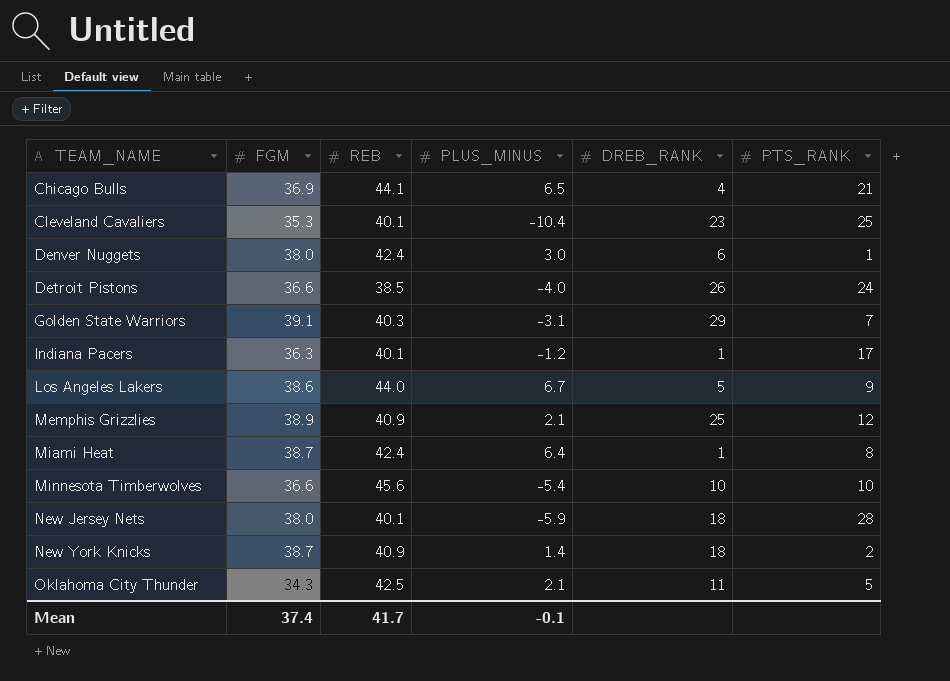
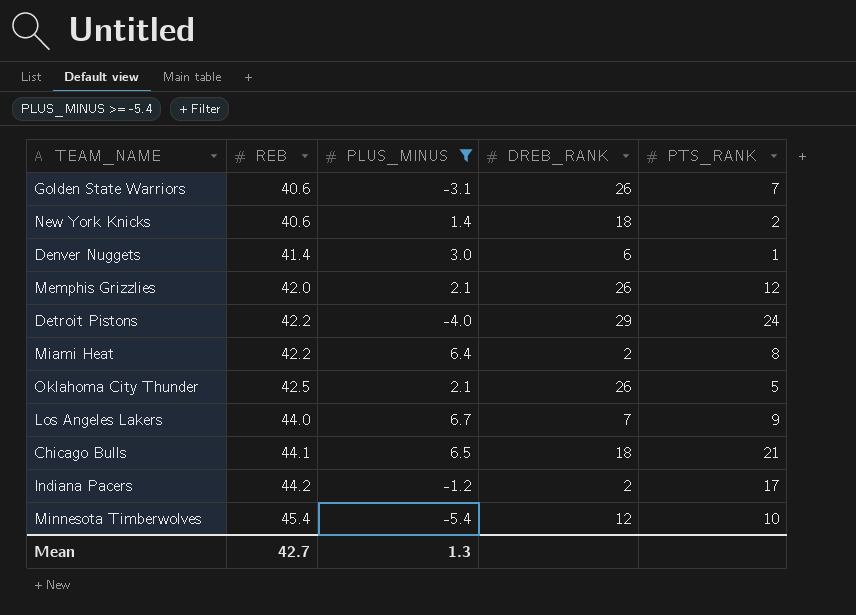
filter: none -> PLUS_MINUS >= -5.4
row order: TEAM_NAME ascending -> REB ascending
column FGM | position: 2 -> none
Golden State Warriors | REB: 40.3 -> 40.6
Golden State Warriors | DREB_RANK: 29 -> 26
New York Knicks | REB: 40.9 -> 40.6
Denver Nuggets | REB: 42.4 -> 41.4
Memphis Grizzlies | REB: 40.9 -> 42.0
Memphis Grizzlies | DREB_RANK: 25 -> 26
Detroit Pistons | REB: 38.5 -> 42.2
Detroit Pistons | DREB_RANK: 26 -> 29
Miami Heat | REB: 42.4 -> 42.2
Miami Heat | DREB_RANK: 1 -> 2
Oklahoma City Thunder | DREB_RANK: 11 -> 26
Los Angeles Lakers | DREB_RANK: 5 -> 7
Chicago Bulls | DREB_RANK: 4 -> 18
Indiana Pacers | REB: 40.1 -> 44.2
Indiana Pacers | DREB_RANK: 1 -> 2
Minnesota Timberwolves | REB: 45.6 -> 45.4
Minnesota Timberwolves | DREB_RANK: 10 -> 12
Mean | REB: 41.7 -> 42.7
Mean | PLUS_MINUS: -0.1 -> 1.3

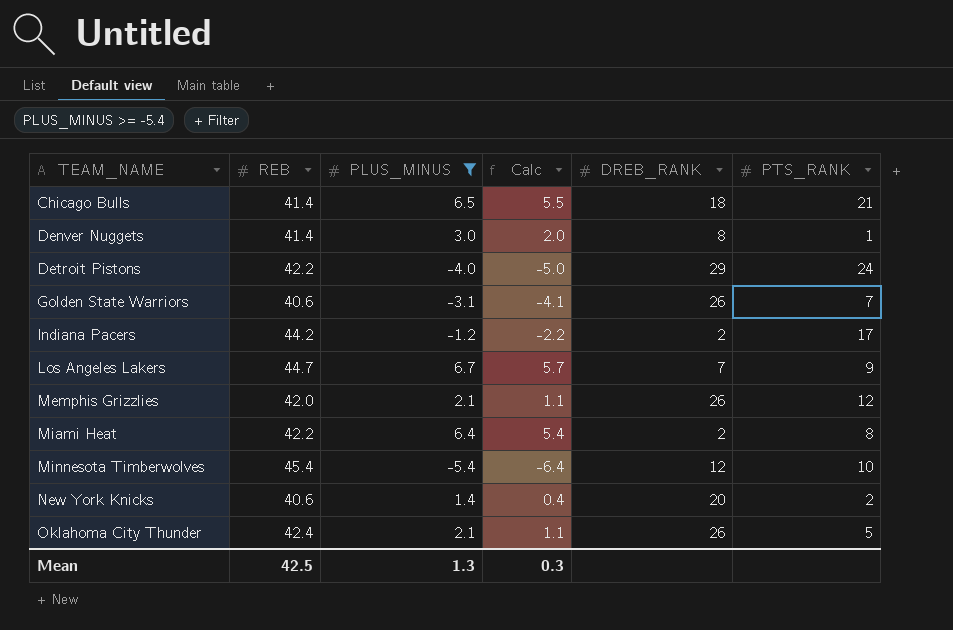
row order: REB ascending -> TEAM_NAME ascending
column Calc | formula: none -> [PLUS_MINUS] - 1
Chicago Bulls | REB: 44.1 -> 41.4
Denver Nuggets | DREB_RANK: 6 -> 8
Los Angeles Lakers | REB: 44.0 -> 44.7
New York Knicks | DREB_RANK: 18 -> 20
Oklahoma City Thunder | REB: 42.5 -> 42.4
Mean | REB: 42.7 -> 42.5

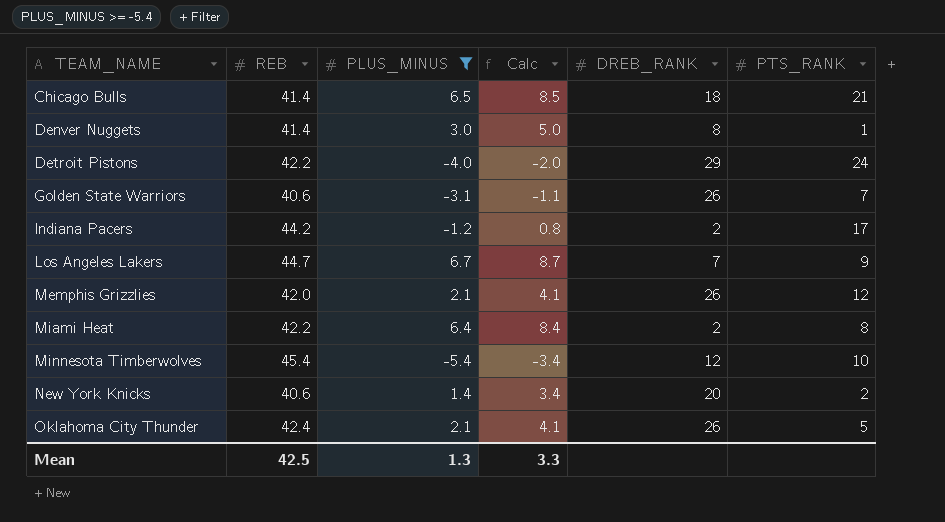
column Calc | formula: [PLUS_MINUS] - 1 -> [PLUS_MINUS] + 2
Mean | Calc: 0.3 -> 3.3

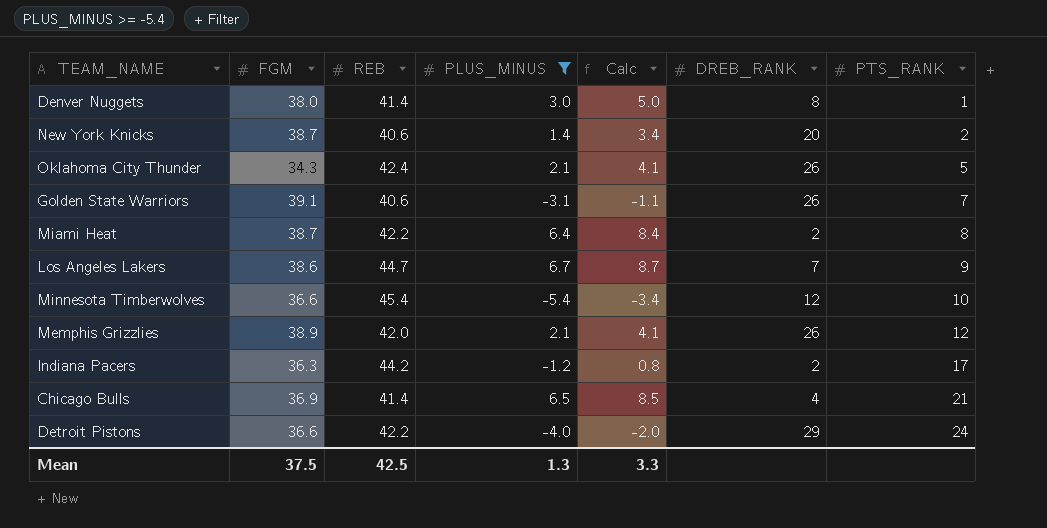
row order: TEAM_NAME ascending -> PTS_RANK ascending
column FGM | position: none -> 2
Chicago Bulls | DREB_RANK: 18 -> 4

